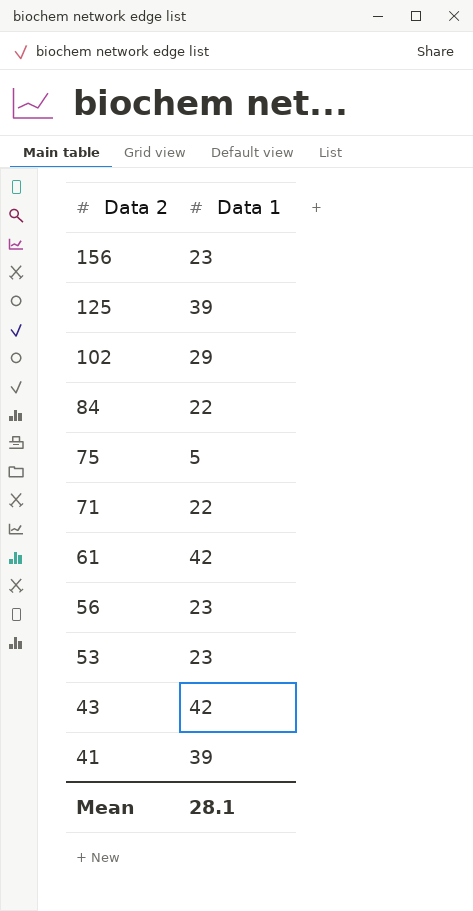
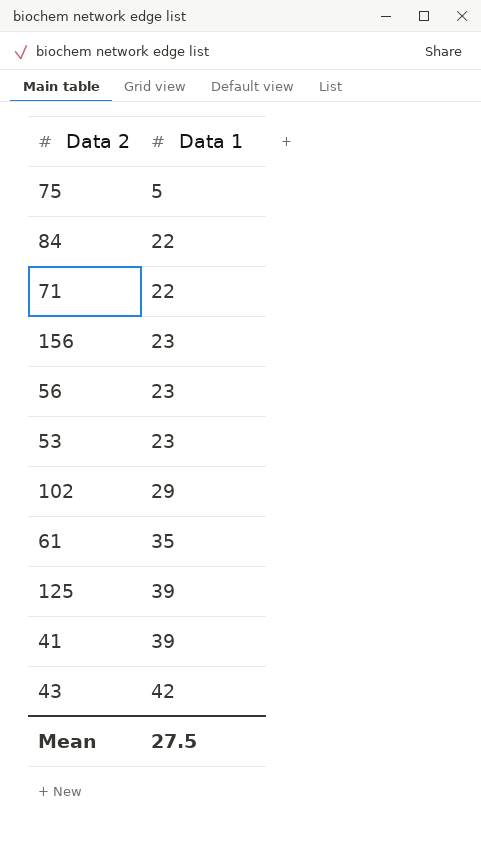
row order: Data 2 descending -> Data 1 ascending
61 | Data 1: 42 -> 35
Mean | Data 1: 28.1 -> 27.5

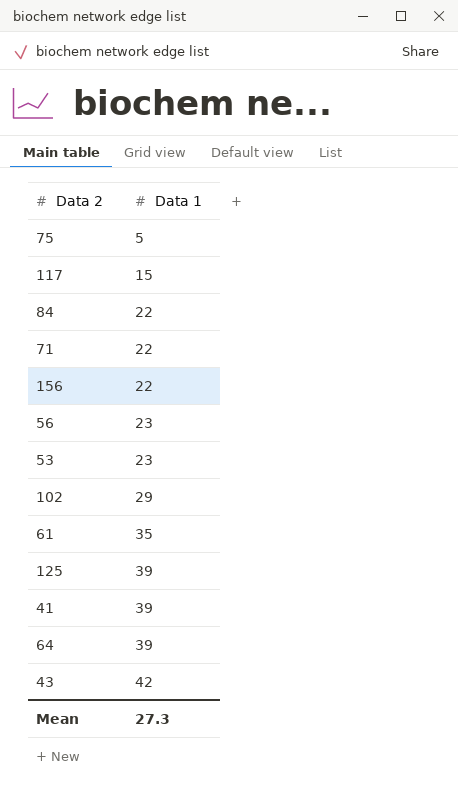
row 117: none -> 15
156 | Data 1: 23 -> 22
row 64: none -> 39
Mean | Data 1: 27.5 -> 27.3

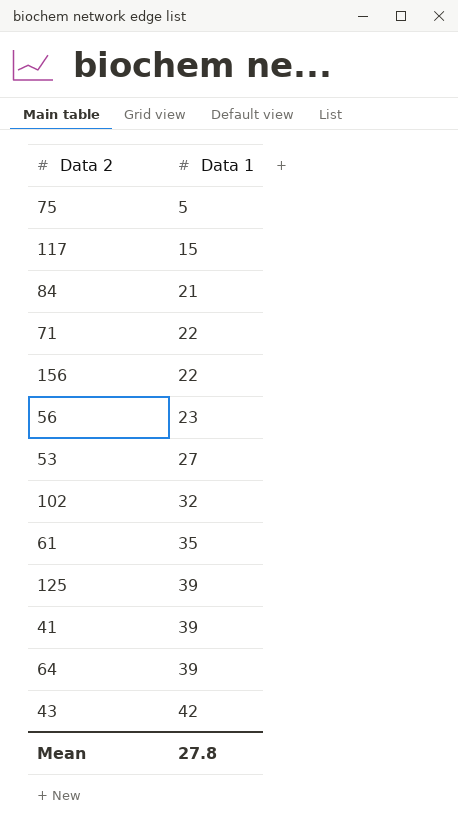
84 | Data 1: 22 -> 21
53 | Data 1: 23 -> 27
102 | Data 1: 29 -> 32
Mean | Data 1: 27.3 -> 27.8

